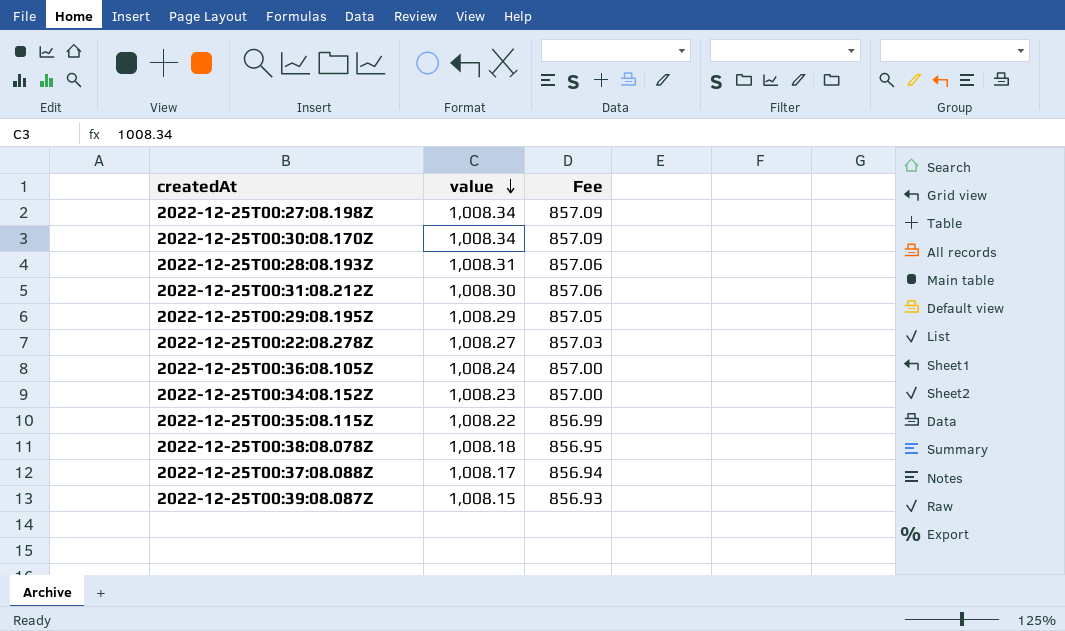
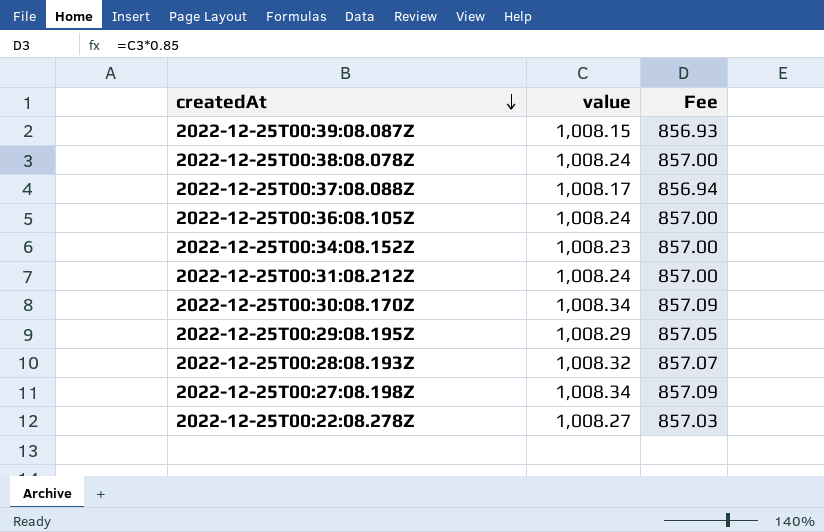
row order: value descending -> createdAt descending
row 2022-12-25T00:35:08.115Z: 1,008.22 | 856.99 -> none
2022-12-25T00:38:08.078Z | value: 1,008.18 -> 1,008.24
2022-12-25T00:38:08.078Z | Fee: 856.95 -> 857.00
2022-12-25T00:31:08.212Z | value: 1,008.30 -> 1,008.24
2022-12-25T00:31:08.212Z | Fee: 857.06 -> 857.00
2022-12-25T00:28:08.193Z | value: 1,008.31 -> 1,008.32
2022-12-25T00:28:08.193Z | Fee: 857.06 -> 857.07

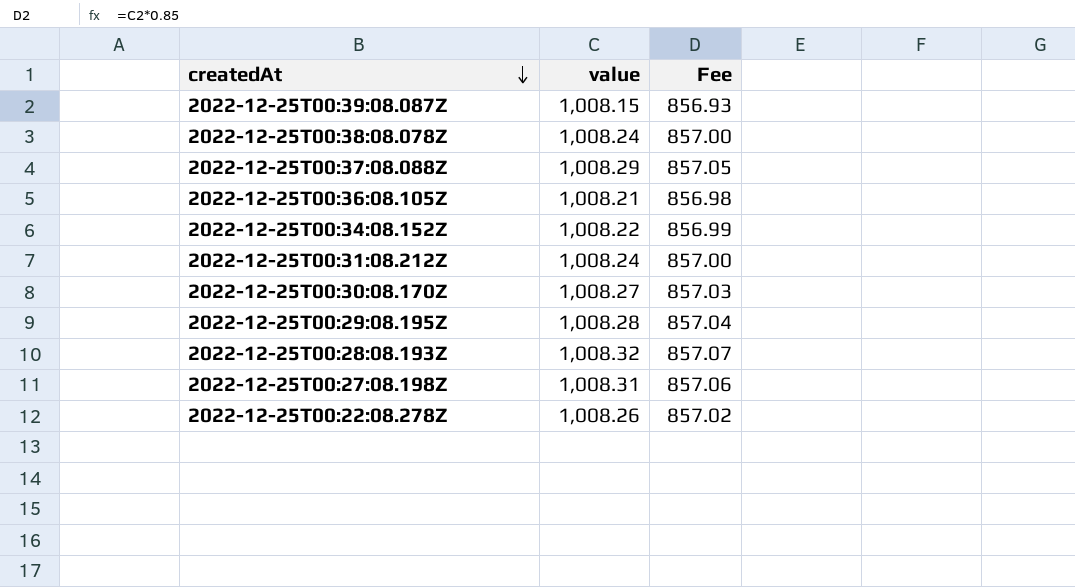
2022-12-25T00:37:08.088Z | value: 1,008.17 -> 1,008.29
2022-12-25T00:37:08.088Z | Fee: 856.94 -> 857.05
2022-12-25T00:36:08.105Z | value: 1,008.24 -> 1,008.21
2022-12-25T00:36:08.105Z | Fee: 857.00 -> 856.98
2022-12-25T00:34:08.152Z | value: 1,008.23 -> 1,008.22
2022-12-25T00:34:08.152Z | Fee: 857.00 -> 856.99
2022-12-25T00:30:08.170Z | value: 1,008.34 -> 1,008.27
2022-12-25T00:30:08.170Z | Fee: 857.09 -> 857.03
2022-12-25T00:29:08.195Z | value: 1,008.29 -> 1,008.28
2022-12-25T00:29:08.195Z | Fee: 857.05 -> 857.04
2022-12-25T00:27:08.198Z | value: 1,008.34 -> 1,008.31
2022-12-25T00:27:08.198Z | Fee: 857.09 -> 857.06
2022-12-25T00:22:08.278Z | value: 1,008.27 -> 1,008.26
2022-12-25T00:22:08.278Z | Fee: 857.03 -> 857.02

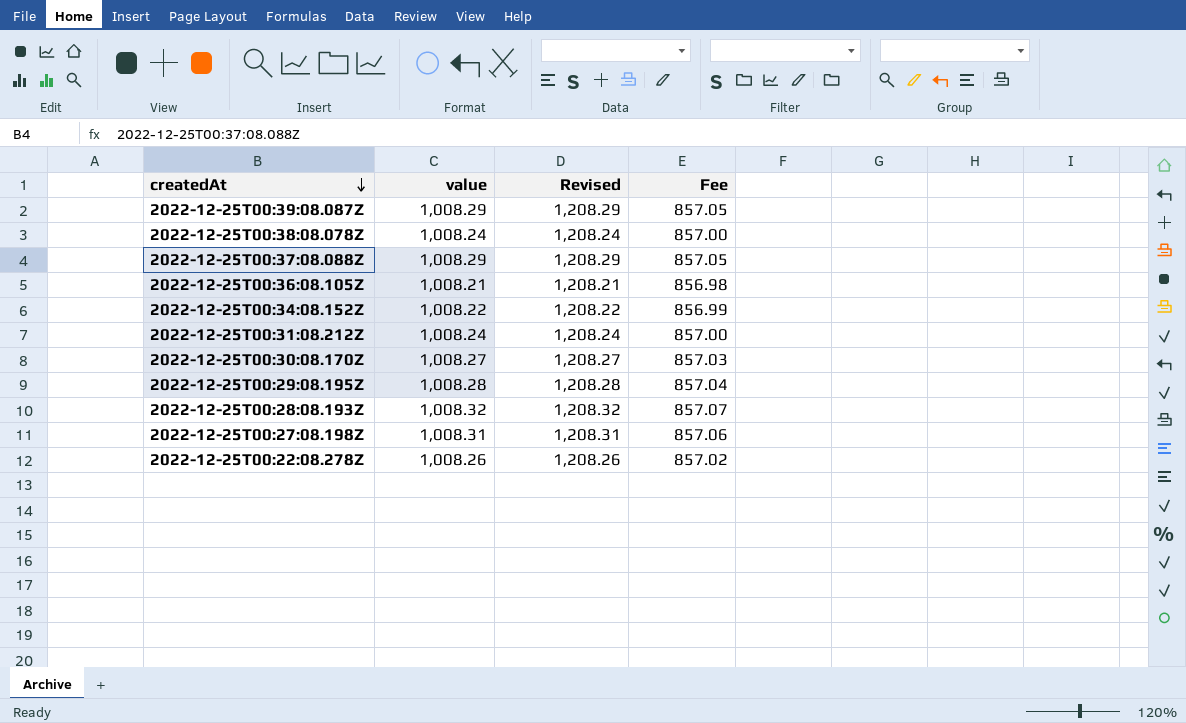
column Revised | formula: none -> [value] + 200
2022-12-25T00:39:08.087Z | value: 1,008.15 -> 1,008.29
2022-12-25T00:39:08.087Z | Fee: 856.93 -> 857.05

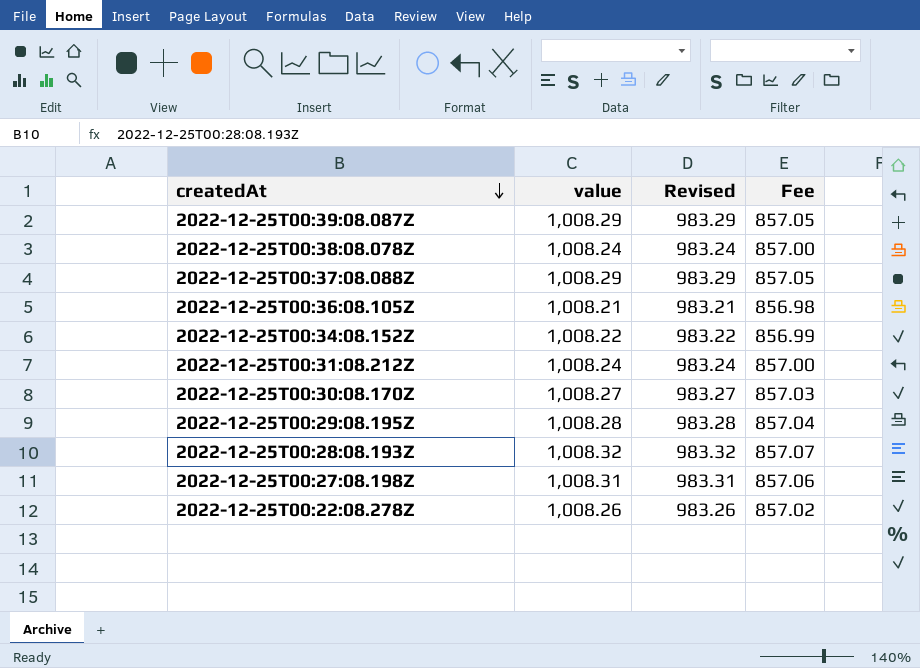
column Revised | formula: [value] + 200 -> [value] - 25

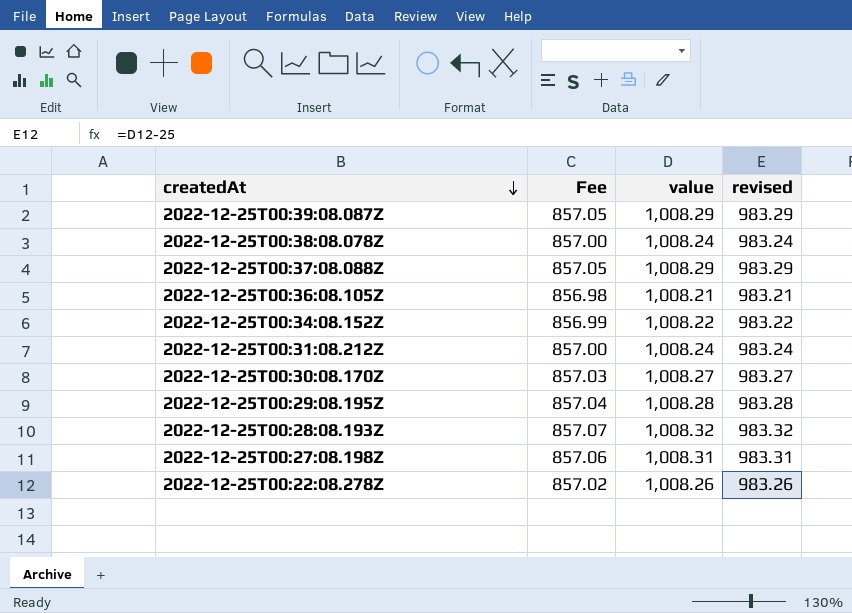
column Fee | position: 4 -> 2
column name: Revised -> revised

